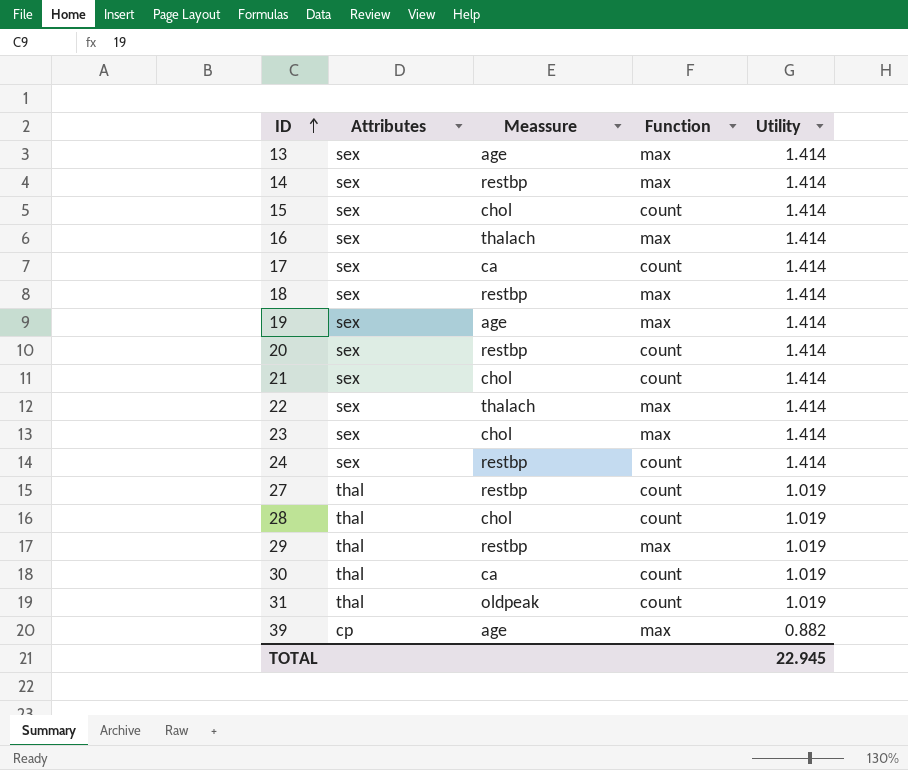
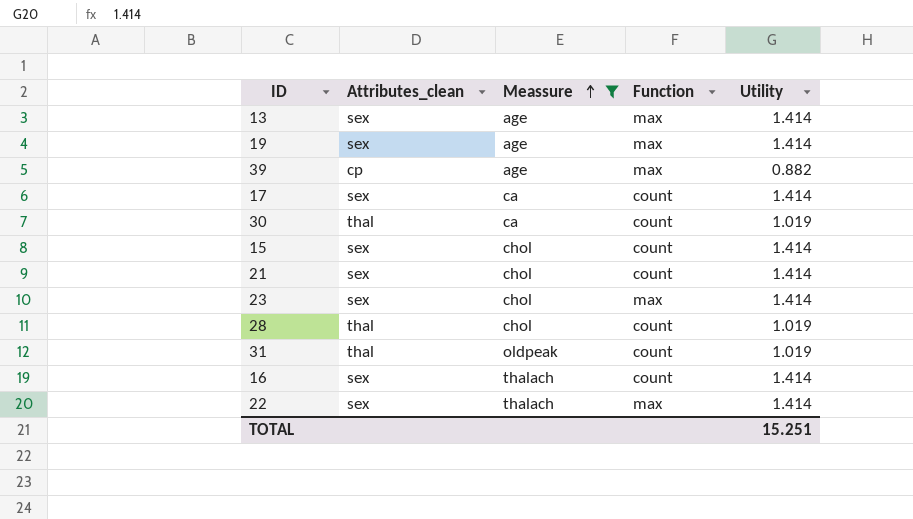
filter: none -> Meassure != restbp
row order: ID ascending -> Meassure ascending
column name: Attributes -> Attributes_clean
16 | Function: max -> count
TOTAL | Utility: 22.945 -> 15.251

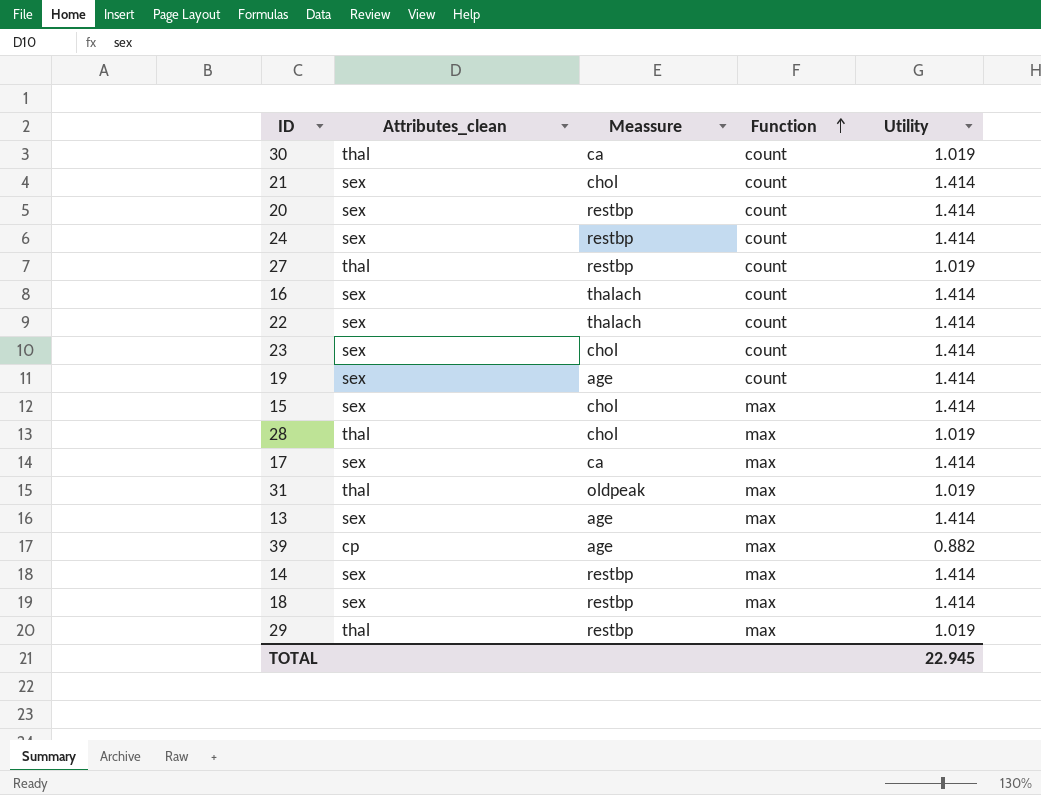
filter: Meassure != restbp -> none
row order: Meassure ascending -> Function ascending
22 | Function: max -> count
23 | Function: max -> count
19 | Function: max -> count
15 | Function: count -> max
28 | Function: count -> max
17 | Function: count -> max
31 | Function: count -> max
TOTAL | Utility: 15.251 -> 22.945

